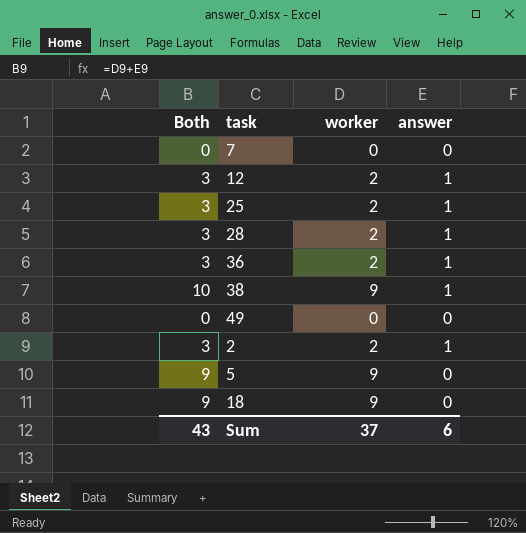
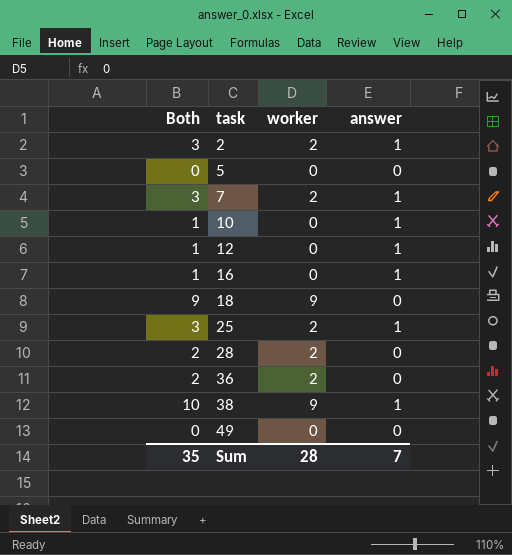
row order: none -> task ascending
5 | Both: 9 -> 0
5 | worker: 9 -> 0
7 | Both: 0 -> 3
7 | worker: 0 -> 2
7 | answer: 0 -> 1
row 10: none -> 1 | 0 | 1
12 | Both: 3 -> 1
12 | worker: 2 -> 0
row 16: none -> 1 | 0 | 1
28 | Both: 3 -> 2
28 | answer: 1 -> 0
36 | Both: 3 -> 2
36 | answer: 1 -> 0
Sum | Both: 43 -> 35
Sum | worker: 37 -> 28
Sum | answer: 6 -> 7

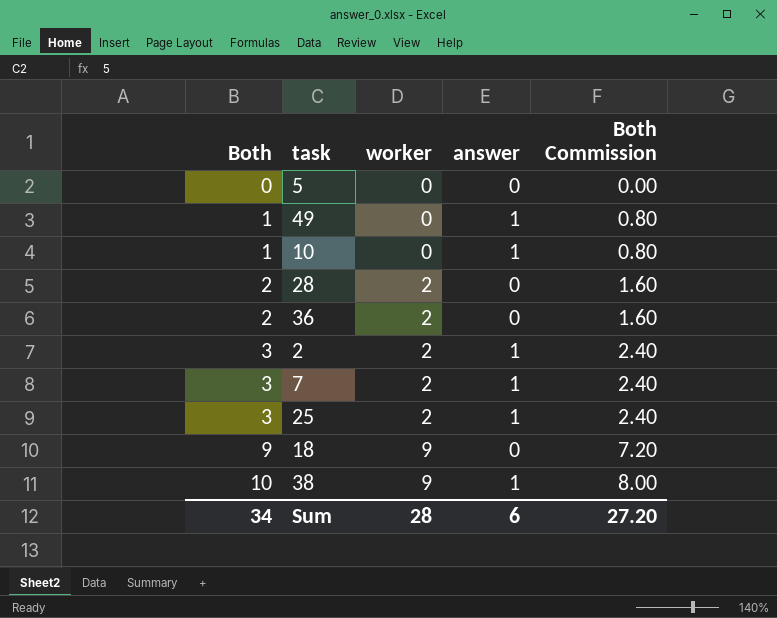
row order: task ascending -> Both ascending
column Both Commission | formula: none -> [Both] * 0.8
row 12: 1 | 0 | 1 -> none
row 16: 1 | 0 | 1 -> none
49 | Both: 0 -> 1
49 | answer: 0 -> 1
Sum | Both: 35 -> 34
Sum | answer: 7 -> 6

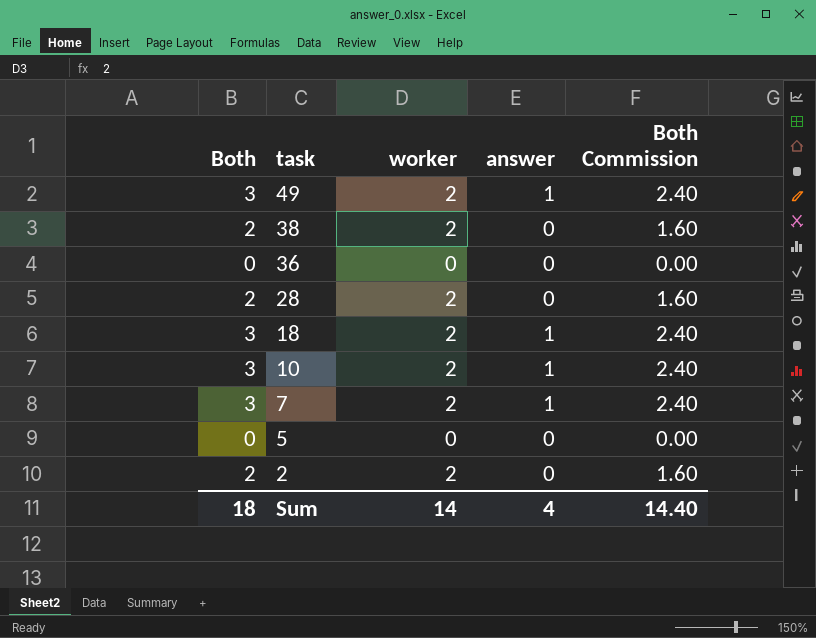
row order: Both ascending -> task descending
row 25: 3 | 2 | 1 | 2.40 -> none
49 | Both: 1 -> 3
49 | worker: 0 -> 2
49 | Both Commission: 0.80 -> 2.40
38 | Both: 10 -> 2
38 | worker: 9 -> 2
38 | answer: 1 -> 0
38 | Both Commission: 8.00 -> 1.60
36 | Both: 2 -> 0
36 | worker: 2 -> 0
36 | Both Commission: 1.60 -> 0.00
18 | Both: 9 -> 3
18 | worker: 9 -> 2
18 | answer: 0 -> 1
18 | Both Commission: 7.20 -> 2.40
10 | Both: 1 -> 3
10 | worker: 0 -> 2
10 | Both Commission: 0.80 -> 2.40
2 | Both: 3 -> 2
2 | answer: 1 -> 0
2 | Both Commission: 2.40 -> 1.60
Sum | Both: 34 -> 18
Sum | worker: 28 -> 14
Sum | answer: 6 -> 4
Sum | Both Commission: 27.20 -> 14.40

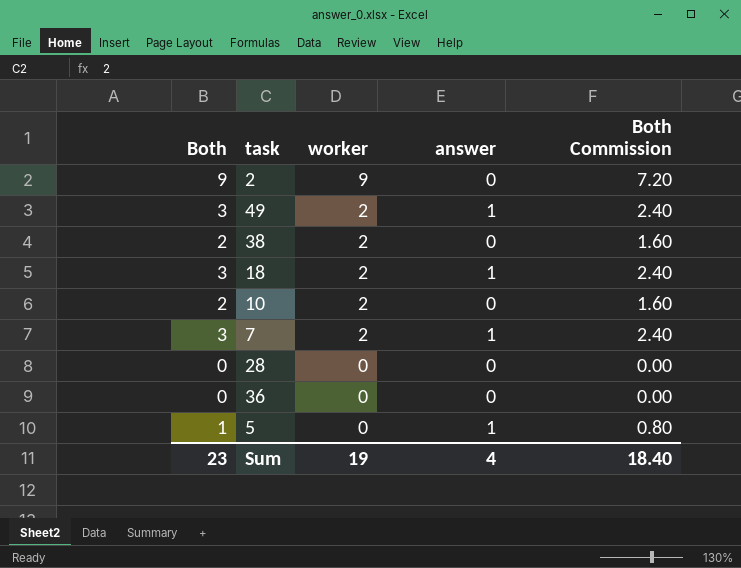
row order: task descending -> worker descending
2 | Both: 2 -> 9
2 | worker: 2 -> 9
2 | Both Commission: 1.60 -> 7.20
10 | Both: 3 -> 2
10 | answer: 1 -> 0
10 | Both Commission: 2.40 -> 1.60
28 | Both: 2 -> 0
28 | worker: 2 -> 0
28 | Both Commission: 1.60 -> 0.00
5 | Both: 0 -> 1
5 | answer: 0 -> 1
5 | Both Commission: 0.00 -> 0.80
Sum | Both: 18 -> 23
Sum | worker: 14 -> 19
Sum | Both Commission: 14.40 -> 18.40

